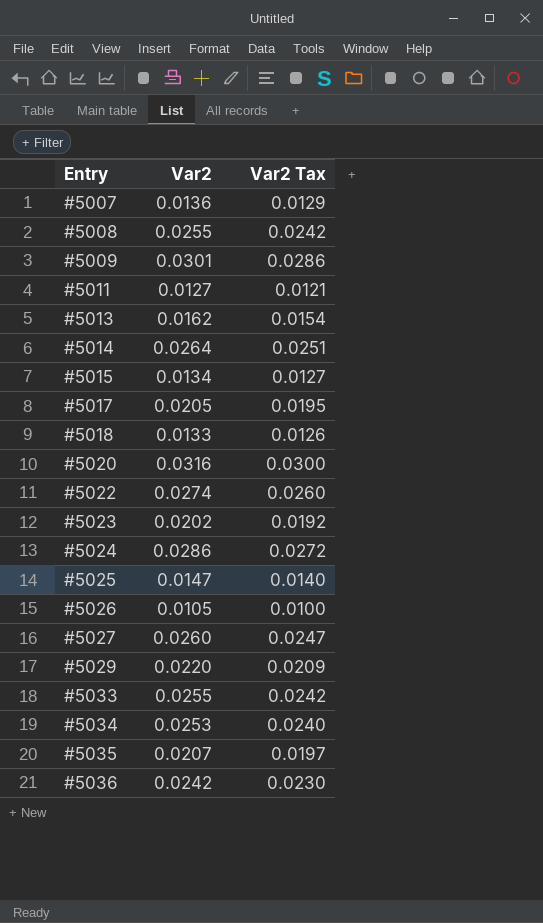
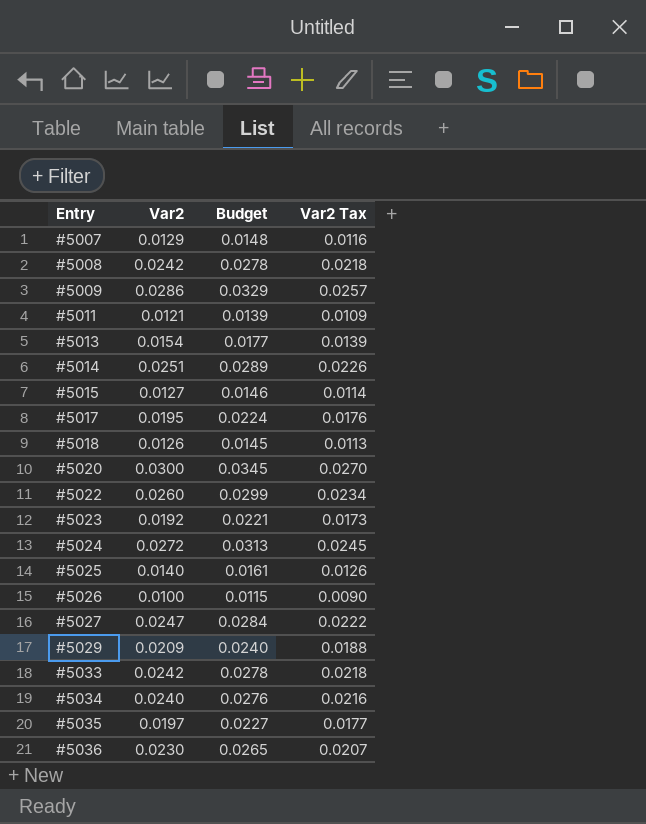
column Budget | formula: none -> [Var2] * 1.15
column Var2 Tax | formula: [Var2] * 0.95 -> [Var2] * 0.9
#5007 | Var2: 0.0136 -> 0.0129
#5008 | Var2: 0.0255 -> 0.0242
#5009 | Var2: 0.0301 -> 0.0286
#5011 | Var2: 0.0127 -> 0.0121
#5013 | Var2: 0.0162 -> 0.0154
#5014 | Var2: 0.0264 -> 0.0251
#5015 | Var2: 0.0134 -> 0.0127
#5017 | Var2: 0.0205 -> 0.0195
#5018 | Var2: 0.0133 -> 0.0126
#5020 | Var2: 0.0316 -> 0.0300
#5022 | Var2: 0.0274 -> 0.0260
#5023 | Var2: 0.0202 -> 0.0192
#5024 | Var2: 0.0286 -> 0.0272
#5025 | Var2: 0.0147 -> 0.0140
#5026 | Var2: 0.0105 -> 0.0100
#5027 | Var2: 0.0260 -> 0.0247
#5029 | Var2: 0.0220 -> 0.0209
#5033 | Var2: 0.0255 -> 0.0242
#5034 | Var2: 0.0253 -> 0.0240
#5035 | Var2: 0.0207 -> 0.0197
#5036 | Var2: 0.0242 -> 0.0230

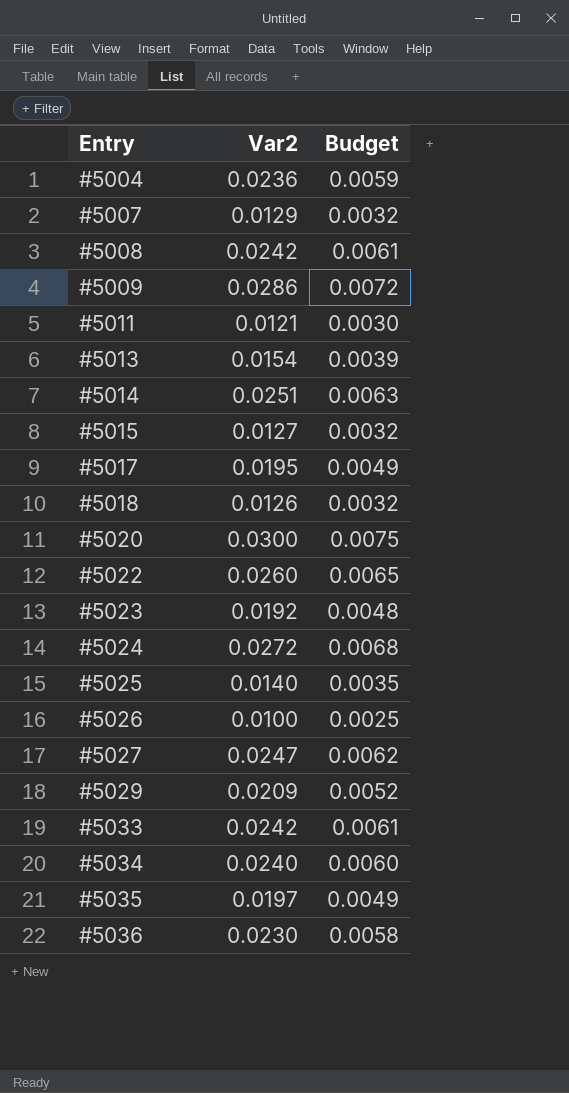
column Var2 Tax | formula: [Var2] * 0.9 -> none
column Budget | formula: [Var2] * 1.15 -> [Var2] * 0.25
row #5004: none -> 0.0236 | 0.0059

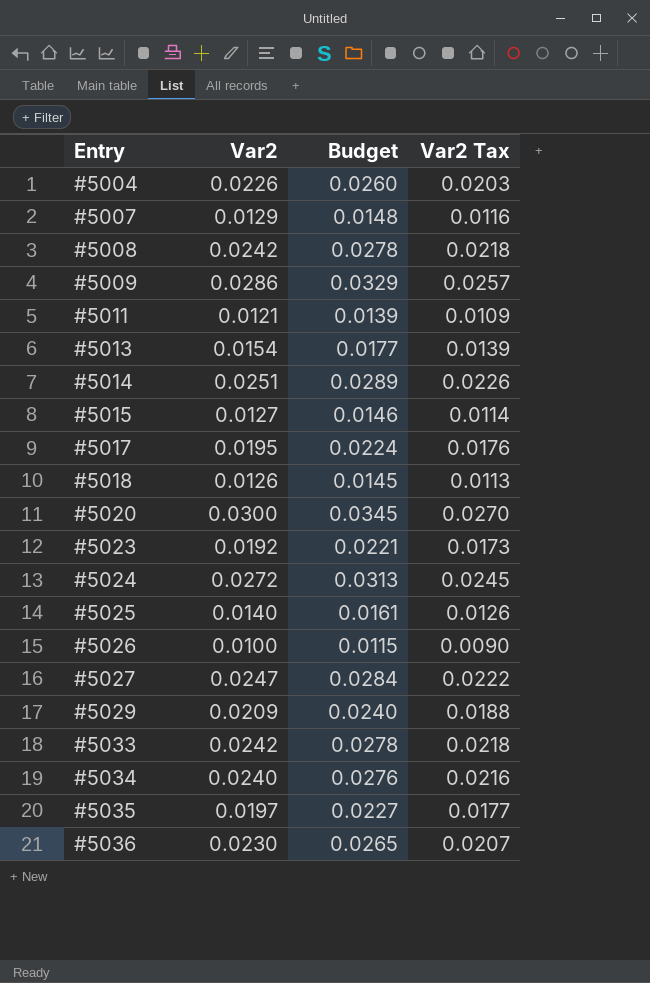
column Budget | formula: [Var2] * 0.25 -> [Var2] * 1.15
column Var2 Tax | formula: none -> [Var2] * 0.9
row #5022: 0.0260 | 0.0065 -> none
#5004 | Var2: 0.0236 -> 0.0226

